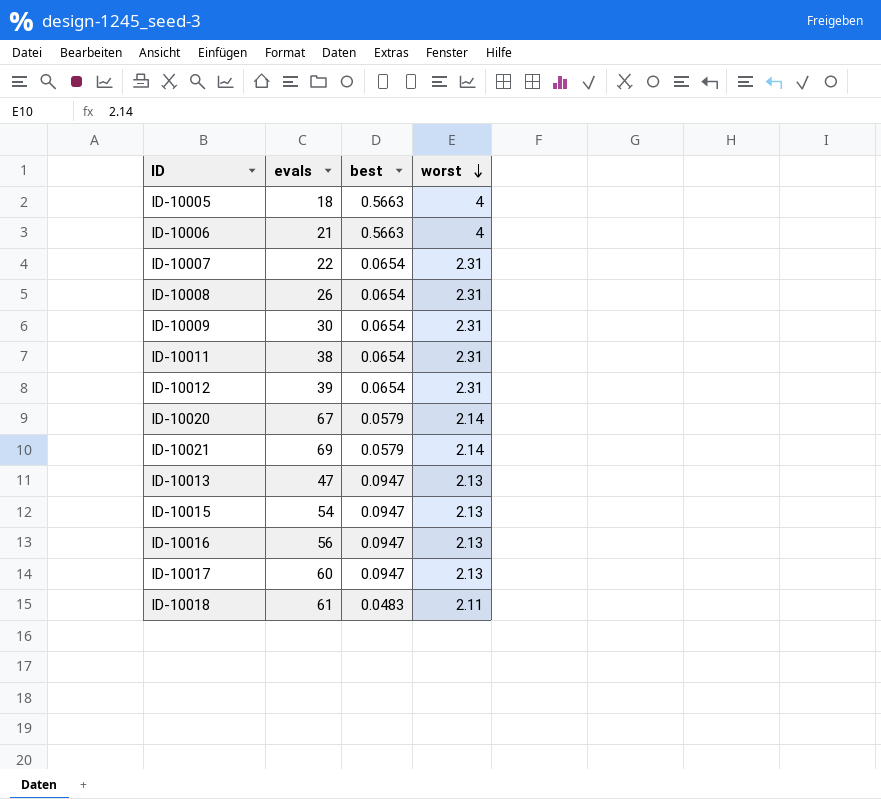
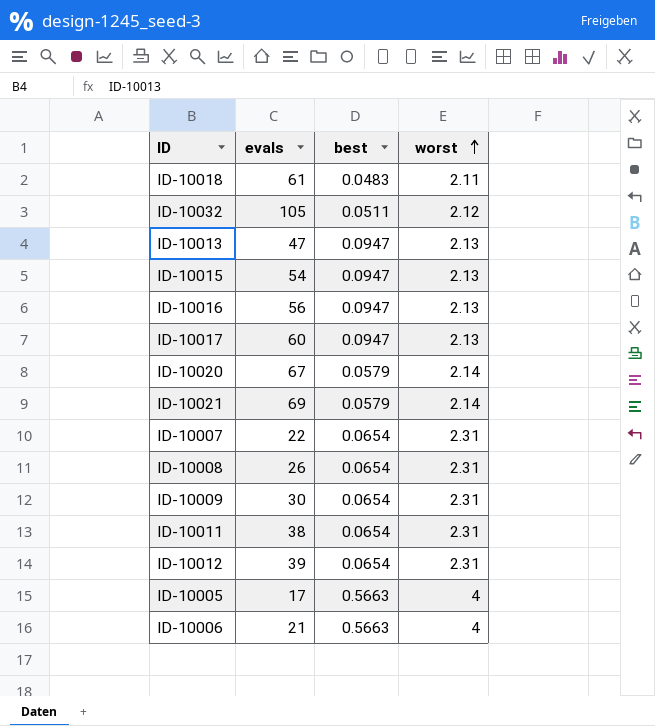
row order: worst descending -> worst ascending
row ID-10032: none -> 105 | 0.0511 | 2.12
ID-10005 | evals: 18 -> 17

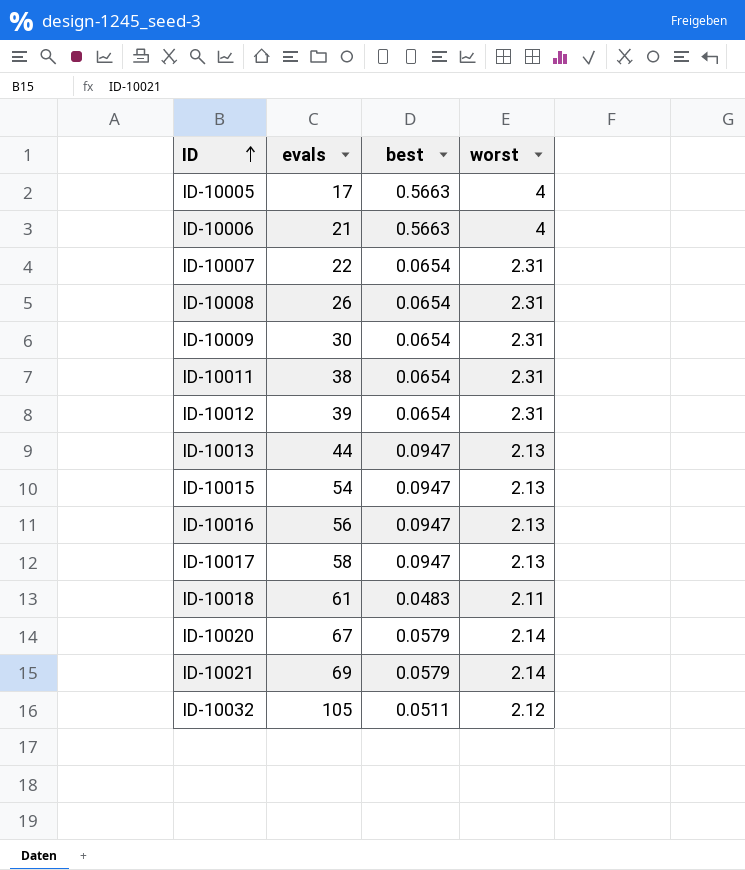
row order: worst ascending -> ID ascending
ID-10013 | evals: 47 -> 44
ID-10017 | evals: 60 -> 58

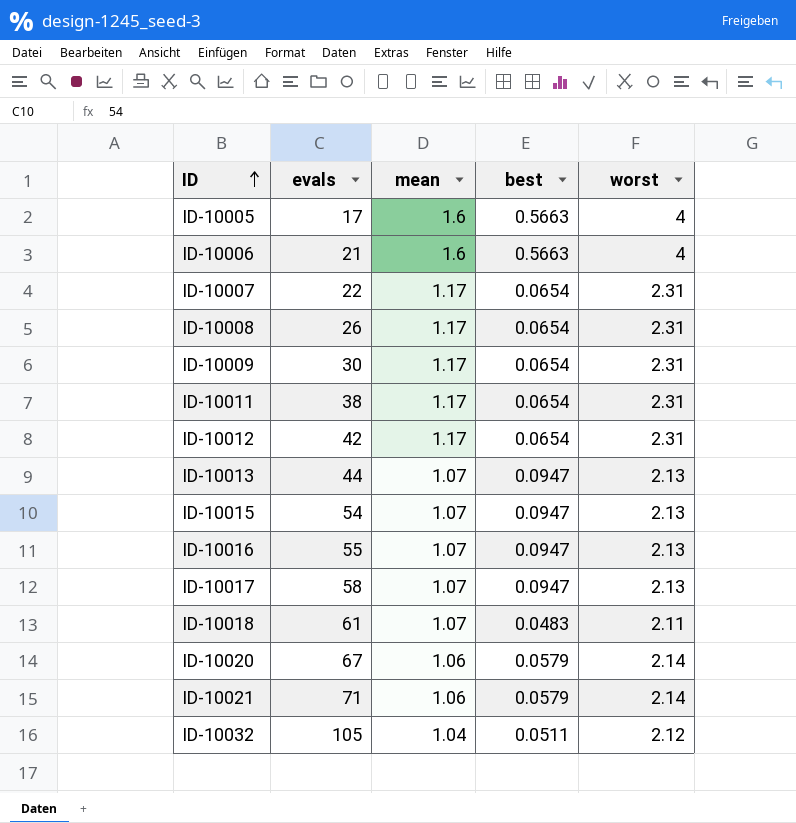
column mean | position: none -> 3
ID-10012 | evals: 39 -> 42
ID-10016 | evals: 56 -> 55
ID-10021 | evals: 69 -> 71

